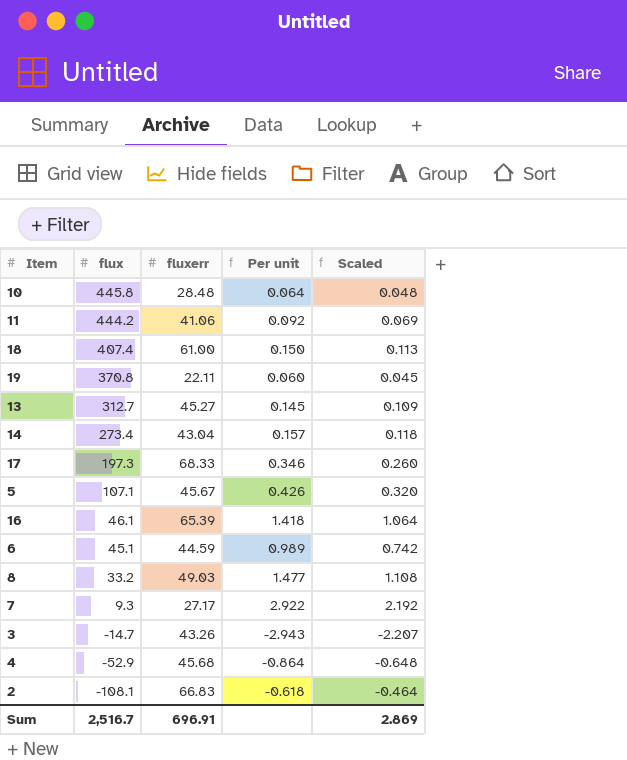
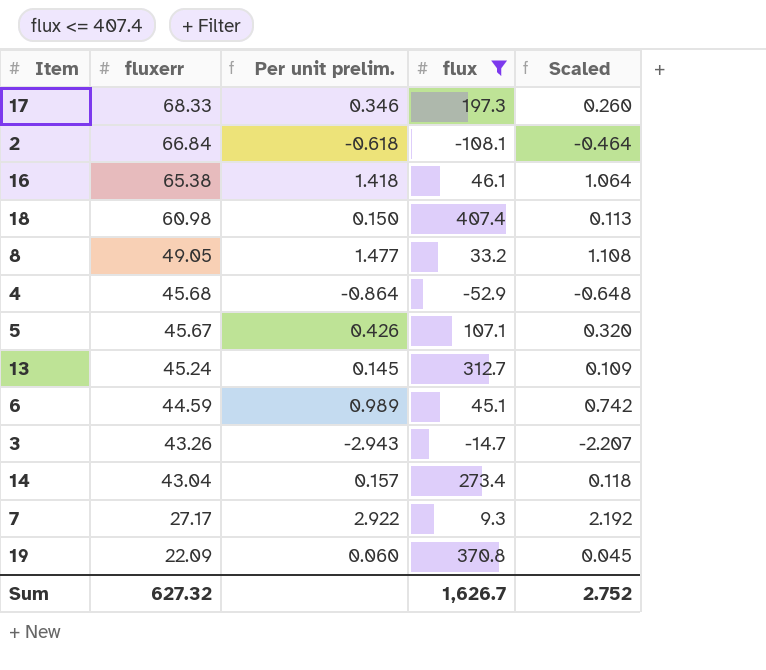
filter: none -> flux <= 407.4
row order: flux descending -> fluxerr descending
column name: Per unit -> Per unit prelim.
column flux | position: 2 -> 4
2 | fluxerr: 66.83 -> 66.84
16 | fluxerr: 65.39 -> 65.38
18 | fluxerr: 61.00 -> 60.98
8 | fluxerr: 49.03 -> 49.05
13 | fluxerr: 45.27 -> 45.24
19 | fluxerr: 22.11 -> 22.09
Sum | fluxerr: 696.91 -> 627.32
Sum | flux: 2,516.7 -> 1,626.7
Sum | Scaled: 2.869 -> 2.752

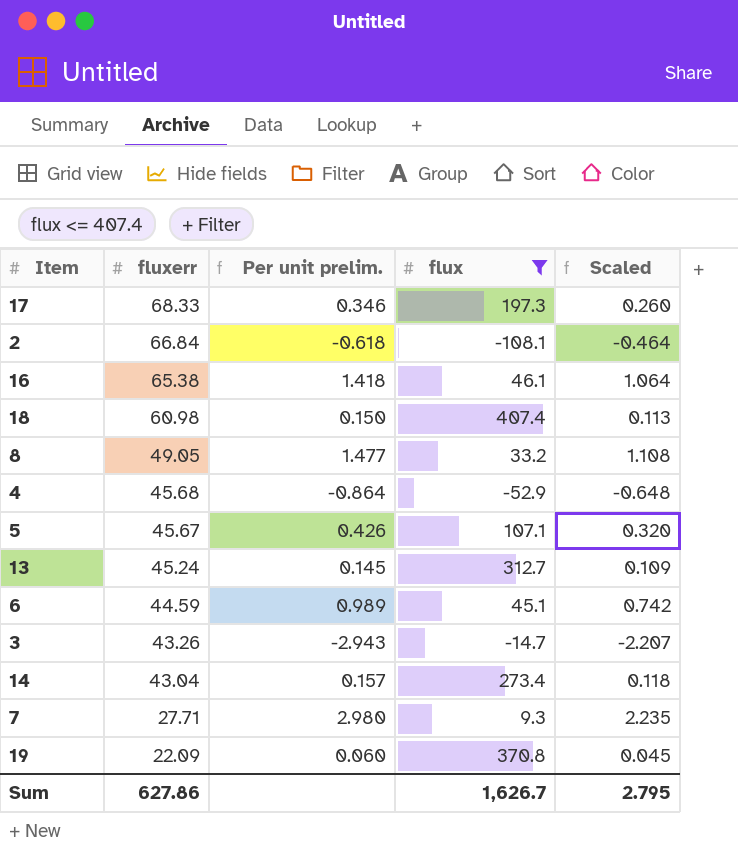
7 | fluxerr: 27.17 -> 27.71
7 | Per unit prelim.: 2.922 -> 2.980
7 | Scaled: 2.192 -> 2.235
Sum | fluxerr: 627.32 -> 627.86
Sum | Scaled: 2.752 -> 2.795

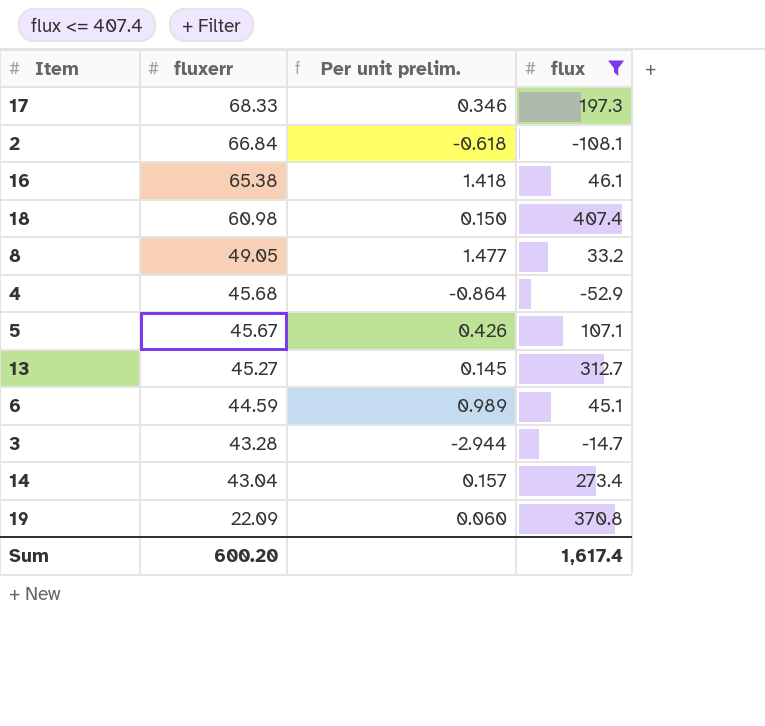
column Scaled | formula: [Per unit prelim.] * 0.75 -> none
row 7: 27.71 | 2.980 | 9.3 | 2.235 -> none
13 | fluxerr: 45.24 -> 45.27
3 | fluxerr: 43.26 -> 43.28
3 | Per unit prelim.: -2.943 -> -2.944
Sum | fluxerr: 627.86 -> 600.20
Sum | flux: 1,626.7 -> 1,617.4

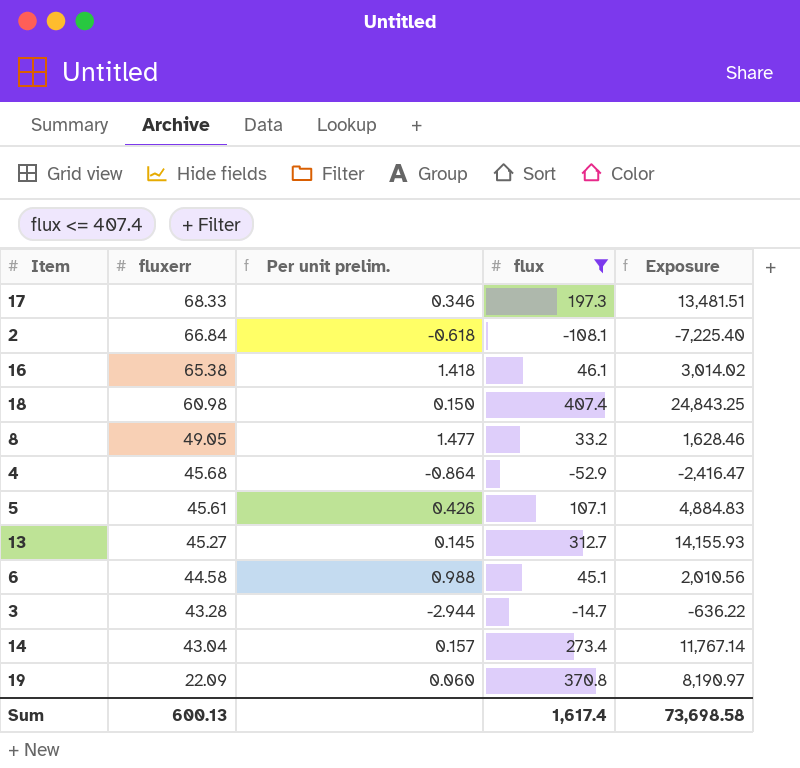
column Exposure | formula: none -> [fluxerr] * [flux]
5 | fluxerr: 45.67 -> 45.61
6 | fluxerr: 44.59 -> 44.58
6 | Per unit prelim.: 0.989 -> 0.988
Sum | fluxerr: 600.20 -> 600.13

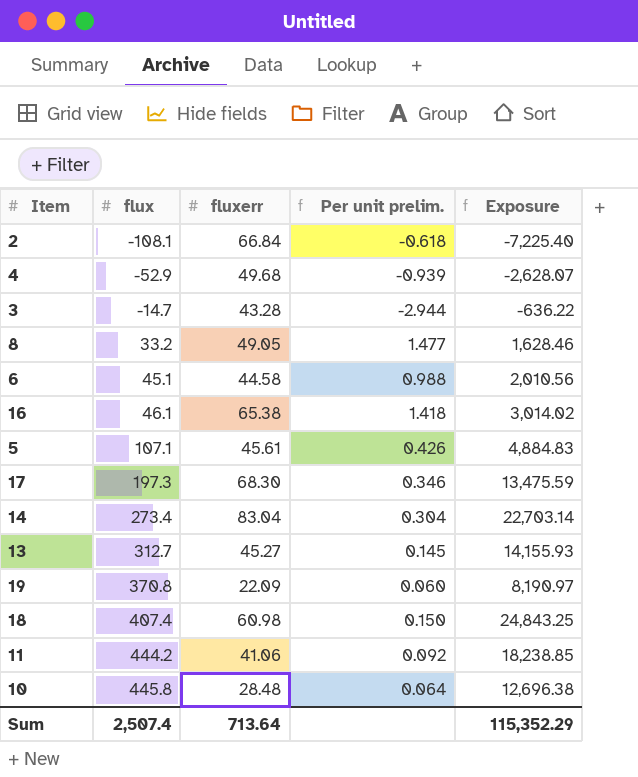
filter: flux <= 407.4 -> none
row order: fluxerr descending -> flux ascending
column flux | position: 4 -> 2
4 | fluxerr: 45.68 -> 49.68
4 | Per unit prelim.: -0.864 -> -0.939
4 | Exposure: -2,416.47 -> -2,628.07
17 | fluxerr: 68.33 -> 68.30
17 | Exposure: 13,481.51 -> 13,475.59
14 | fluxerr: 43.04 -> 83.04
14 | Per unit prelim.: 0.157 -> 0.304
14 | Exposure: 11,767.14 -> 22,703.14
Sum | flux: 1,617.4 -> 2,507.4
Sum | fluxerr: 600.13 -> 713.64
Sum | Exposure: 73,698.58 -> 115,352.29

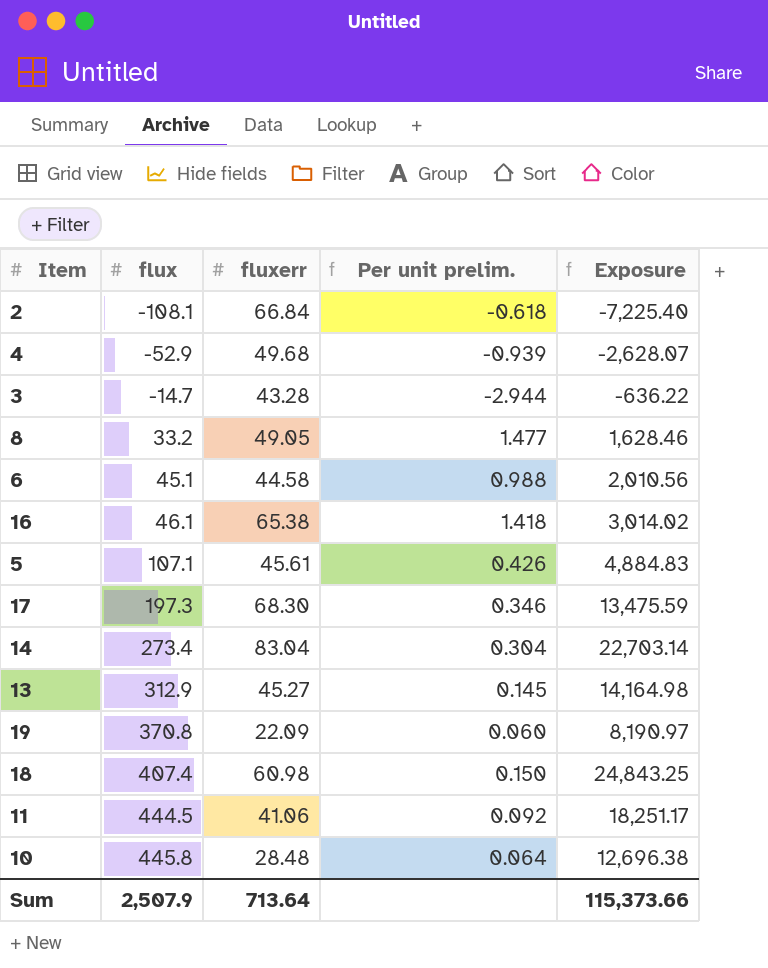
13 | flux: 312.7 -> 312.9
13 | Exposure: 14,155.93 -> 14,164.98
11 | flux: 444.2 -> 444.5
11 | Exposure: 18,238.85 -> 18,251.17
Sum | flux: 2,507.4 -> 2,507.9
Sum | Exposure: 115,352.29 -> 115,373.66

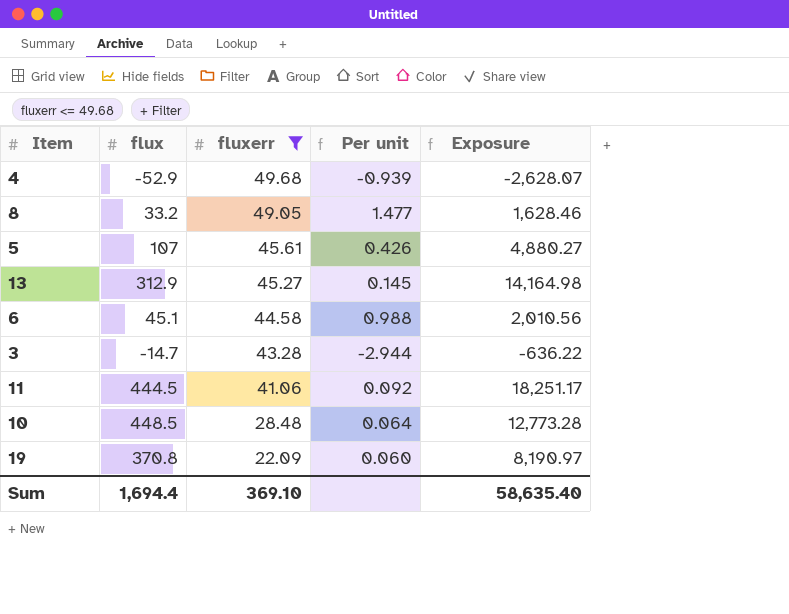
filter: none -> fluxerr <= 49.68
row order: flux ascending -> fluxerr descending
column name: Per unit prelim. -> Per unit
5 | flux: 107.1 -> 107
5 | Exposure: 4,884.83 -> 4,880.27
10 | flux: 445.8 -> 448.5
10 | Exposure: 12,696.38 -> 12,773.28
Sum | flux: 2,507.9 -> 1,694.4
Sum | fluxerr: 713.64 -> 369.10
Sum | Exposure: 115,373.66 -> 58,635.40

